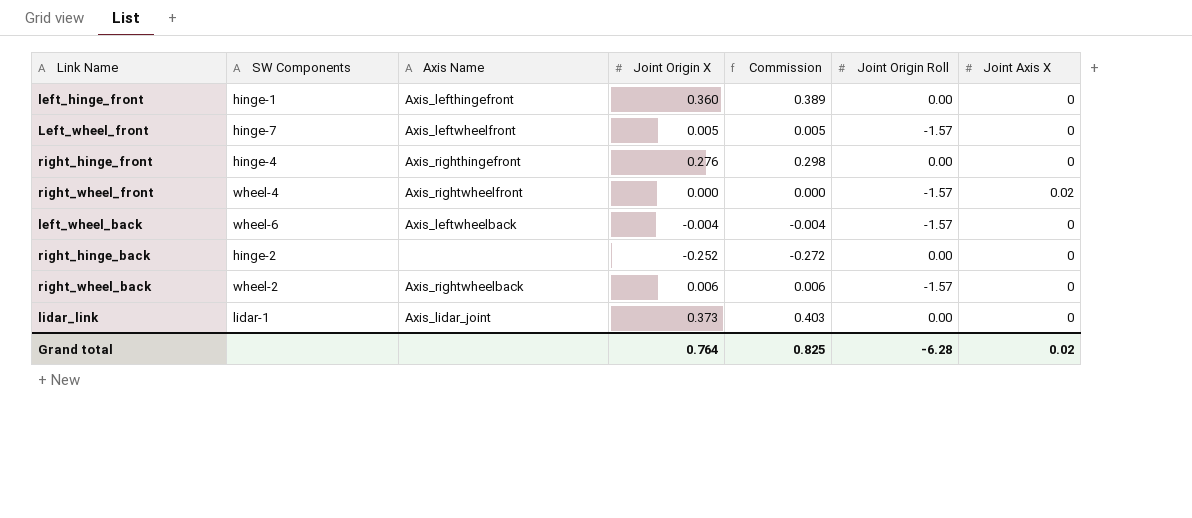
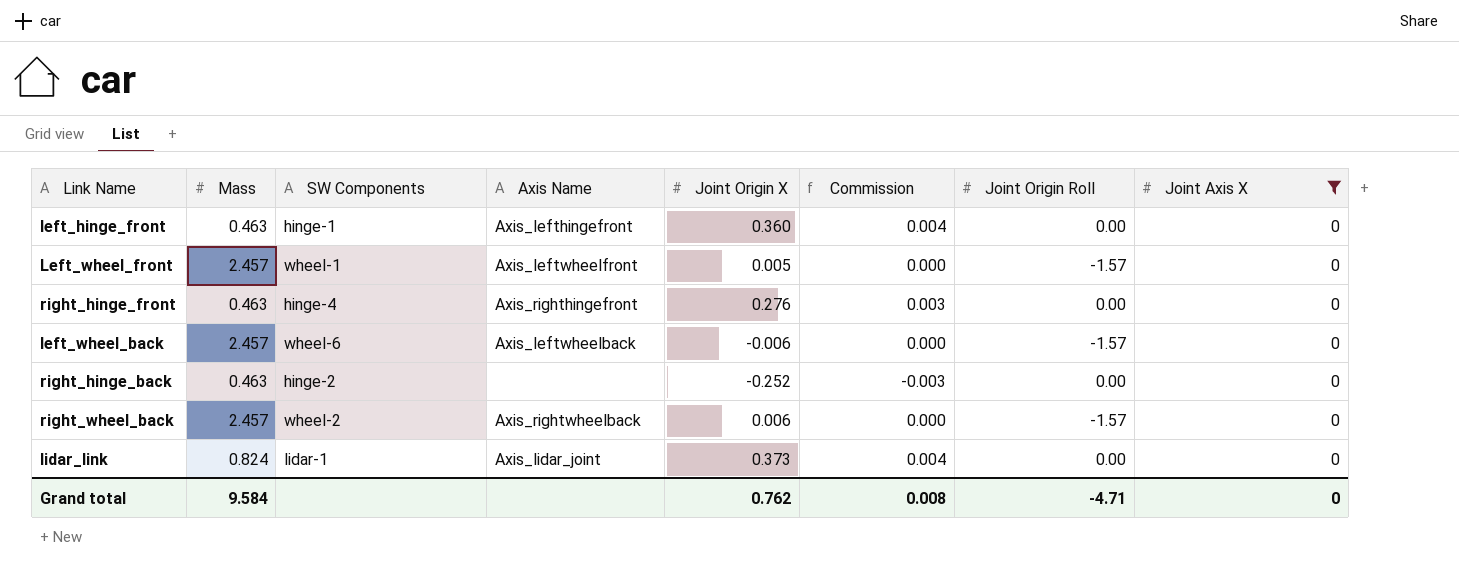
filter: none -> Joint Axis X = 0
column Mass | position: none -> 2
column Commission | formula: [Joint Origin X] * 1.08 -> [Joint Origin X] * 0.01
Left_wheel_front | SW Components: hinge-7 -> wheel-1
left_wheel_back | Joint Origin X: -0.004 -> -0.006
Grand total | Joint Origin X: 0.764 -> 0.762
Grand total | Commission: 0.825 -> 0.008
Grand total | Joint Origin Roll: -6.28 -> -4.71
Grand total | Joint Axis X: 0.02 -> 0

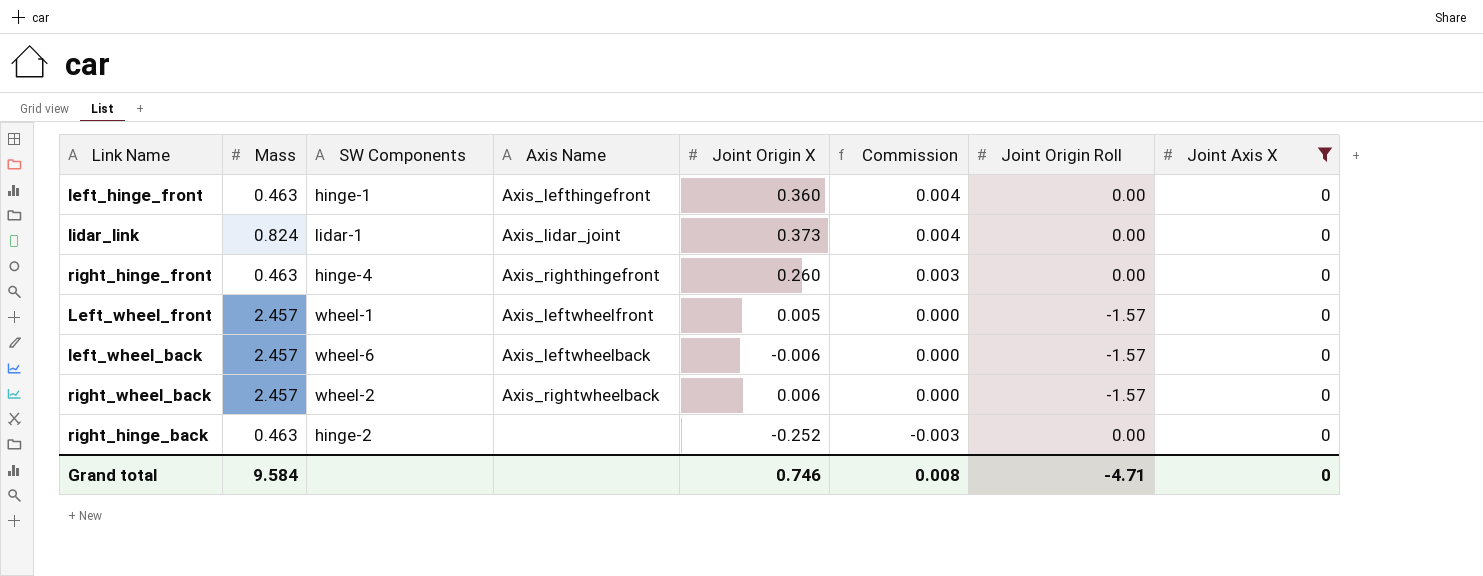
row order: none -> Commission descending
right_hinge_front | Joint Origin X: 0.276 -> 0.260
Grand total | Joint Origin X: 0.762 -> 0.746

